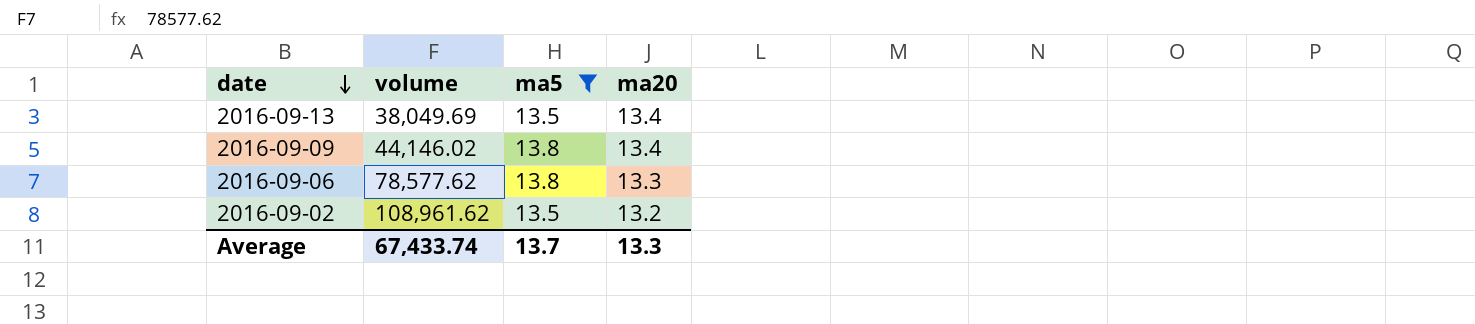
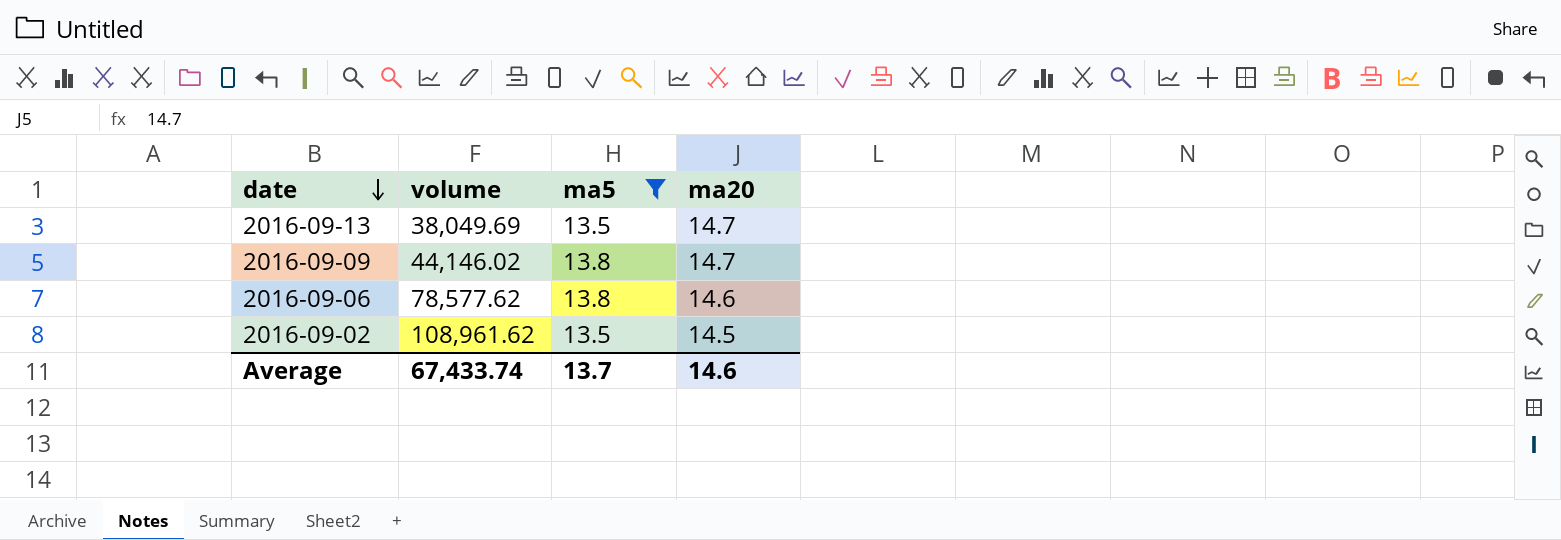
2016-09-13 | ma20: 13.4 -> 14.7
2016-09-09 | ma20: 13.4 -> 14.7
2016-09-06 | ma20: 13.3 -> 14.6
2016-09-02 | ma20: 13.2 -> 14.5
Average | ma20: 13.3 -> 14.6

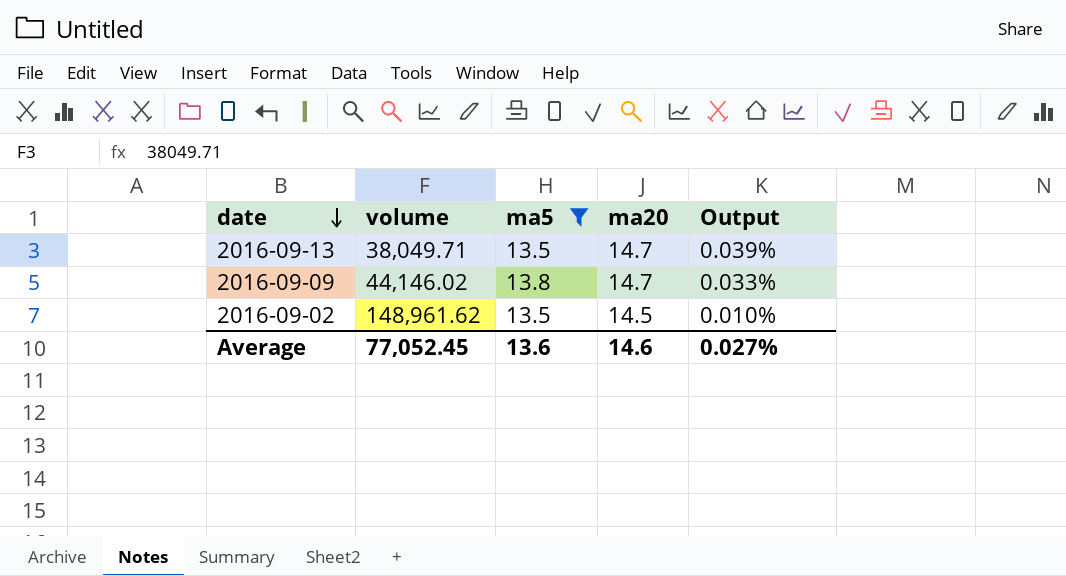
column Output | formula: none -> [ma20] / [volume]
row 2016-09-06: 78,577.62 | 13.8 | 14.6 -> none
2016-09-13 | volume: 38,049.69 -> 38,049.71
2016-09-02 | volume: 108,961.62 -> 148,961.62
Average | volume: 67,433.74 -> 77,052.45
Average | ma5: 13.7 -> 13.6

